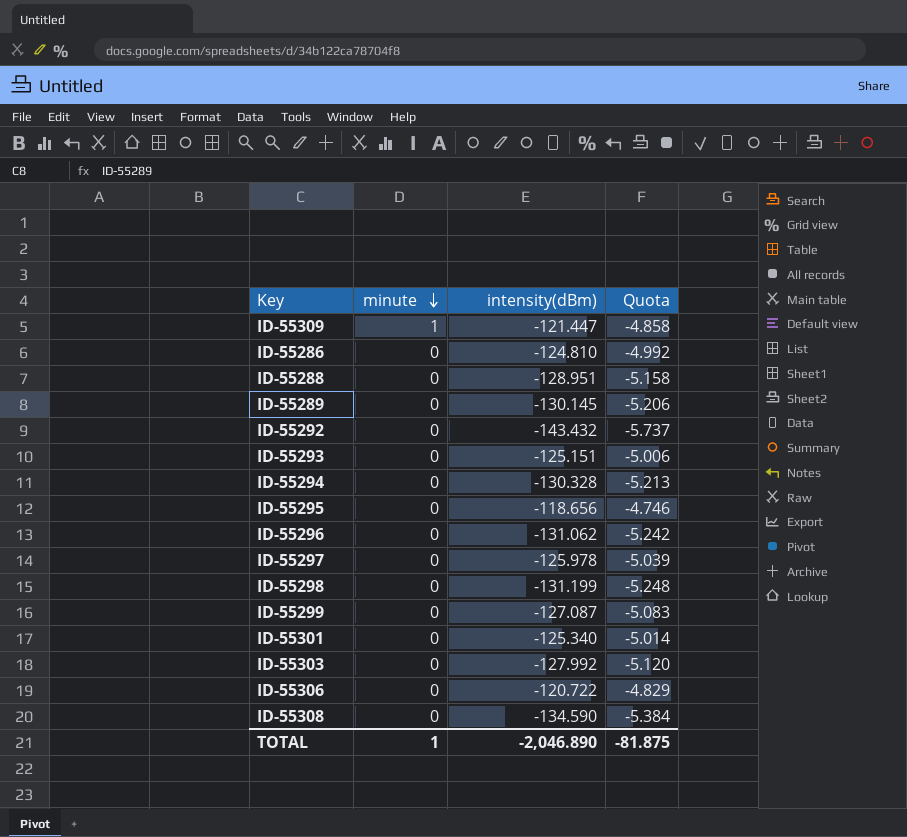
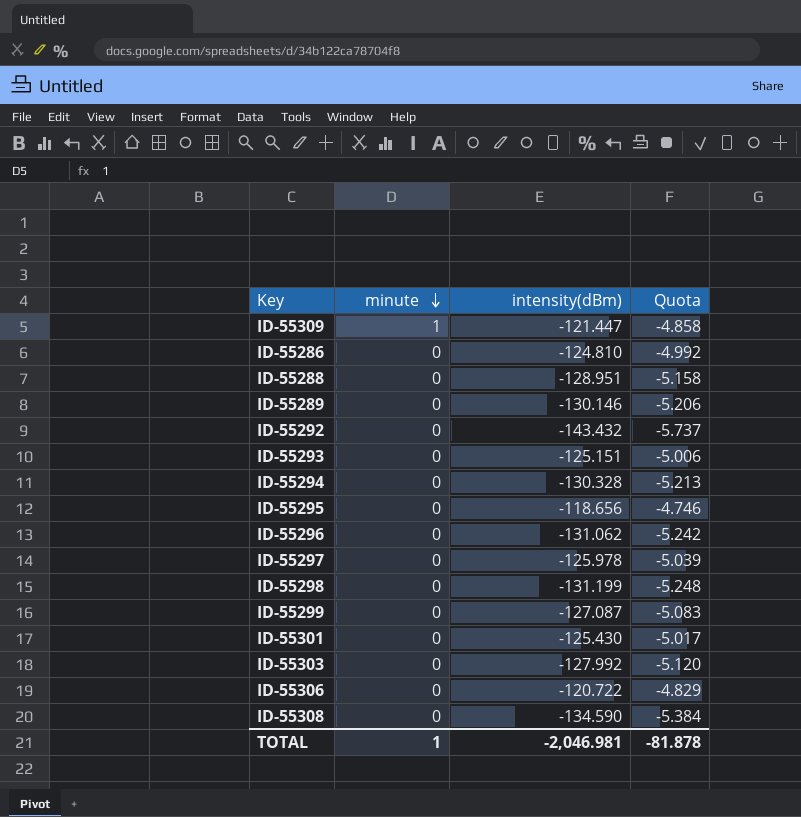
ID-55289 | intensity(dBm): -130.145 -> -130.146
ID-55301 | intensity(dBm): -125.340 -> -125.430
ID-55301 | Quota: -5.014 -> -5.017
TOTAL | intensity(dBm): -2,046.890 -> -2,046.981
TOTAL | Quota: -81.875 -> -81.878

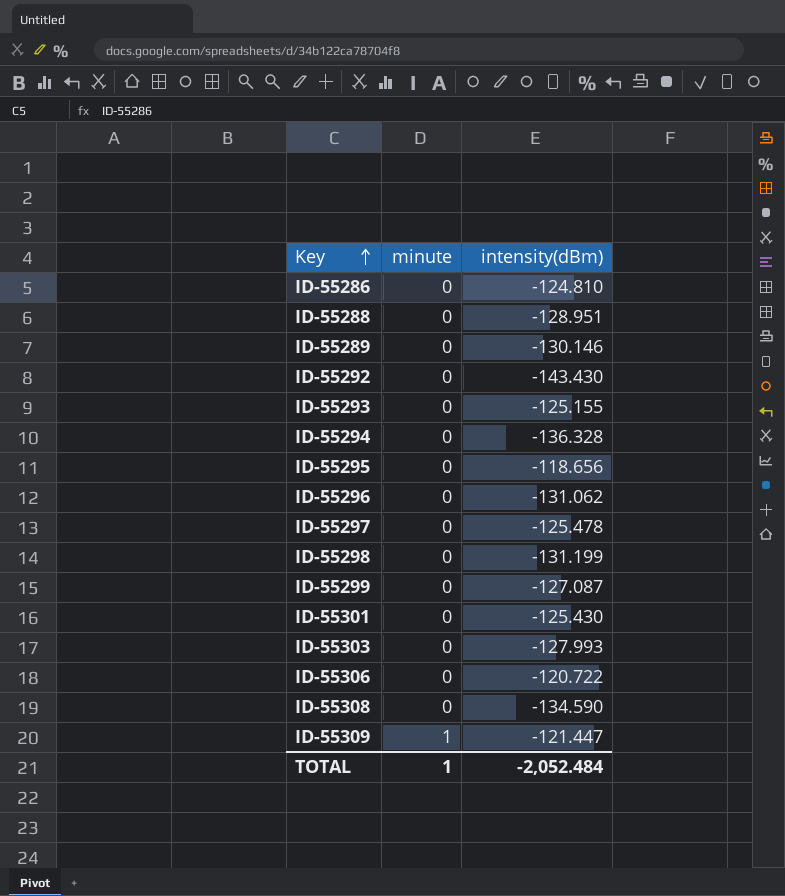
row order: minute descending -> Key ascending
column Quota | formula: [intensity(dBm)] * 0.04 -> none
ID-55292 | intensity(dBm): -143.432 -> -143.430
ID-55293 | intensity(dBm): -125.151 -> -125.155
ID-55294 | intensity(dBm): -130.328 -> -136.328
ID-55297 | intensity(dBm): -125.978 -> -125.478
ID-55303 | intensity(dBm): -127.992 -> -127.993
TOTAL | intensity(dBm): -2,046.981 -> -2,052.484

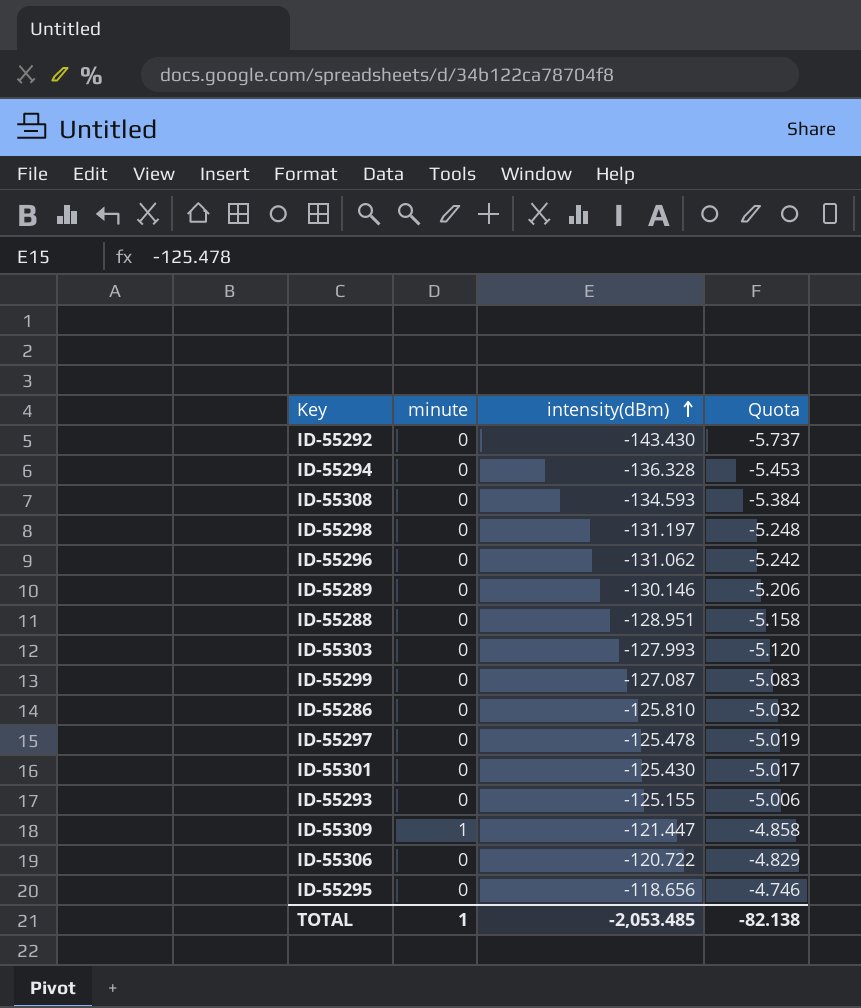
row order: Key ascending -> intensity(dBm) ascending
column Quota | formula: none -> [intensity(dBm)] * 0.04
ID-55308 | intensity(dBm): -134.590 -> -134.593
ID-55298 | intensity(dBm): -131.199 -> -131.197
ID-55286 | intensity(dBm): -124.810 -> -125.810
TOTAL | intensity(dBm): -2,052.484 -> -2,053.485

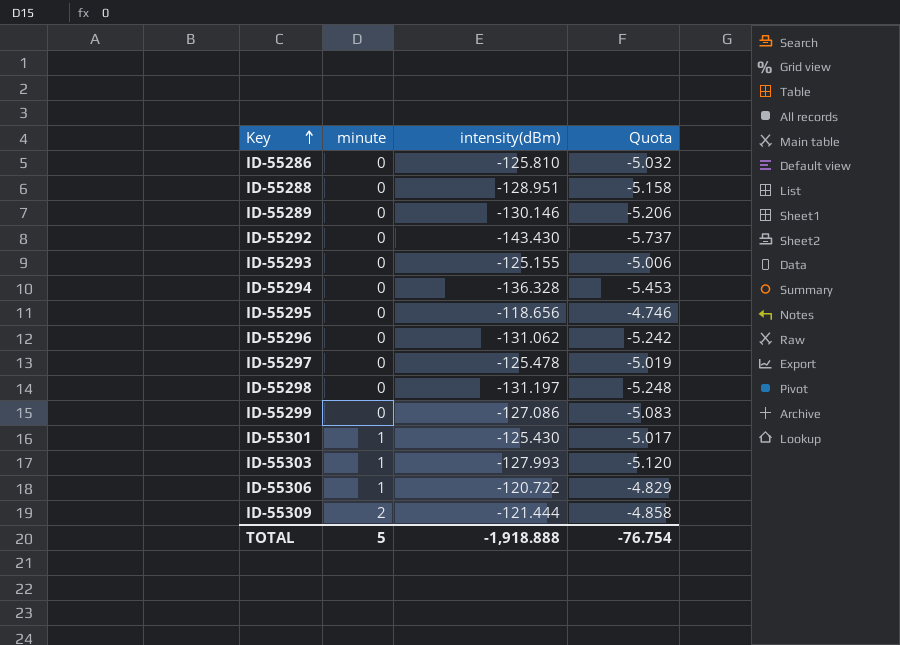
row order: intensity(dBm) ascending -> Key ascending
row ID-55308: 0 | -134.593 | -5.384 -> none
ID-55299 | intensity(dBm): -127.087 -> -127.086
ID-55301 | minute: 0 -> 1
ID-55303 | minute: 0 -> 1
ID-55306 | minute: 0 -> 1
ID-55309 | minute: 1 -> 2
ID-55309 | intensity(dBm): -121.447 -> -121.444
TOTAL | minute: 1 -> 5
TOTAL | intensity(dBm): -2,053.485 -> -1,918.888
TOTAL | Quota: -82.138 -> -76.754

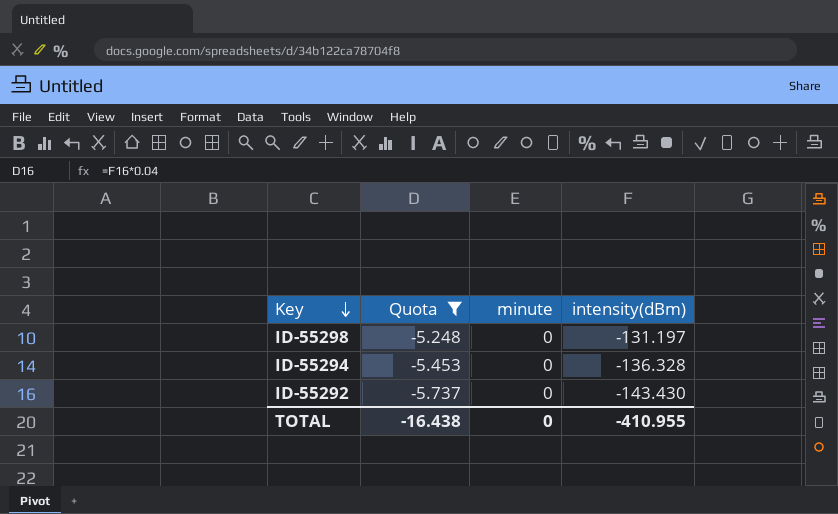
filter: none -> Quota <= -5.248
row order: Key ascending -> Key descending
column Quota | position: 4 -> 2
TOTAL | Quota: -76.754 -> -16.438
TOTAL | minute: 5 -> 0
TOTAL | intensity(dBm): -1,918.888 -> -410.955

